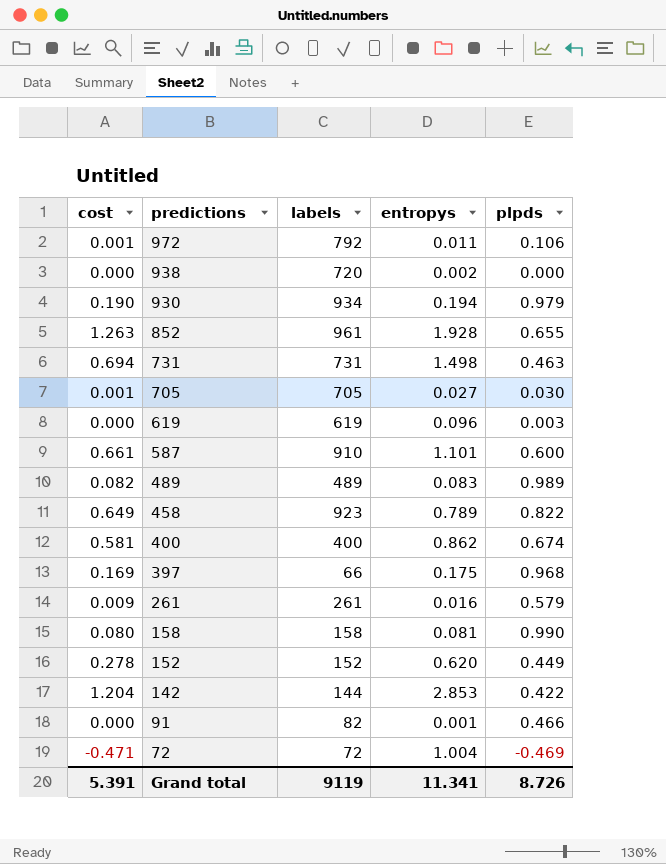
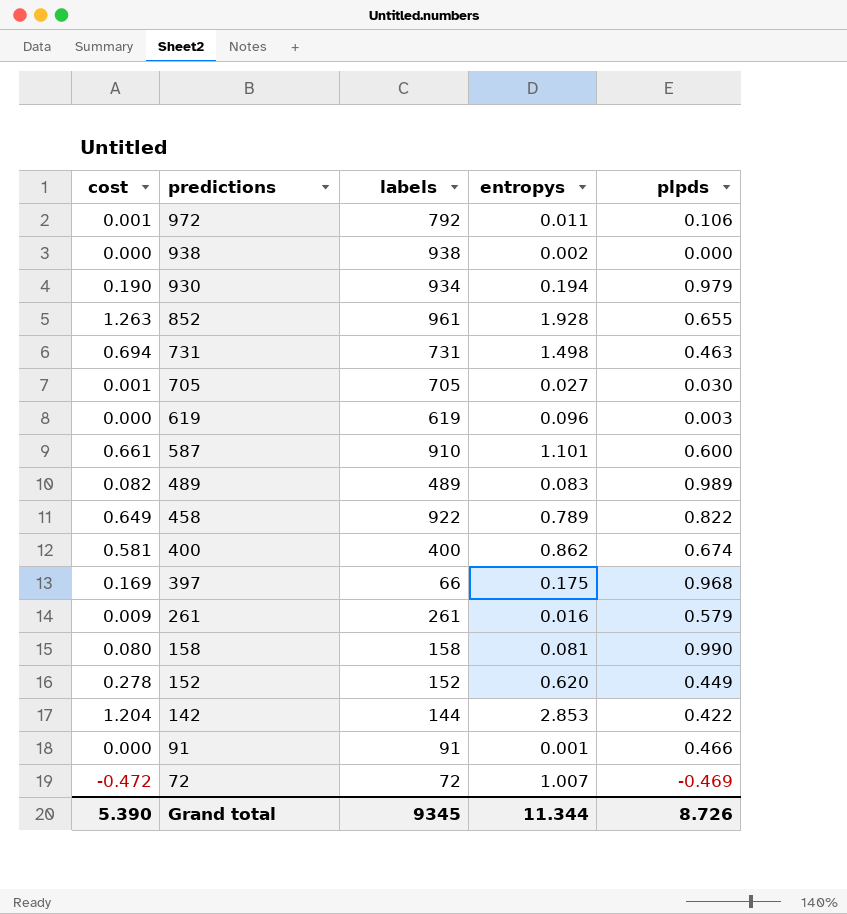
938 | labels: 720 -> 938
458 | labels: 923 -> 922
91 | labels: 82 -> 91
72 | cost: -0.471 -> -0.472
72 | entropys: 1.004 -> 1.007
Grand total | cost: 5.391 -> 5.390
Grand total | labels: 9119 -> 9345
Grand total | entropys: 11.341 -> 11.344

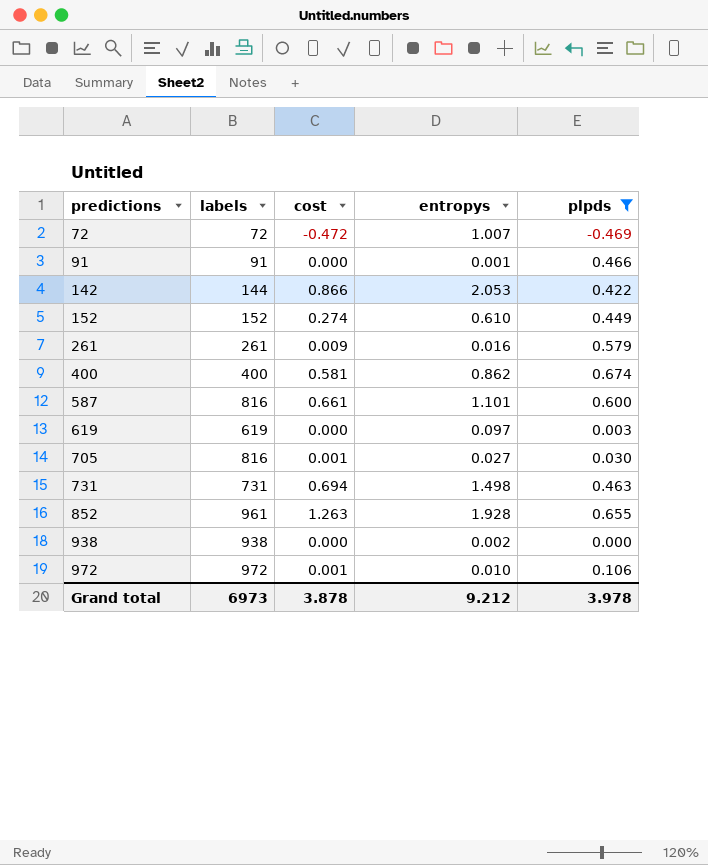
filter: none -> plpds <= 0.674
row order: predictions descending -> predictions ascending
column cost | position: 1 -> 3
142 | cost: 1.204 -> 0.866
142 | entropys: 2.853 -> 2.053
152 | cost: 0.278 -> 0.274
152 | entropys: 0.620 -> 0.610
587 | labels: 910 -> 816
619 | entropys: 0.096 -> 0.097
705 | labels: 705 -> 816
972 | labels: 792 -> 972
972 | entropys: 0.011 -> 0.010
Grand total | labels: 9345 -> 6973
Grand total | cost: 5.390 -> 3.878
Grand total | entropys: 11.344 -> 9.212
Grand total | plpds: 8.726 -> 3.978

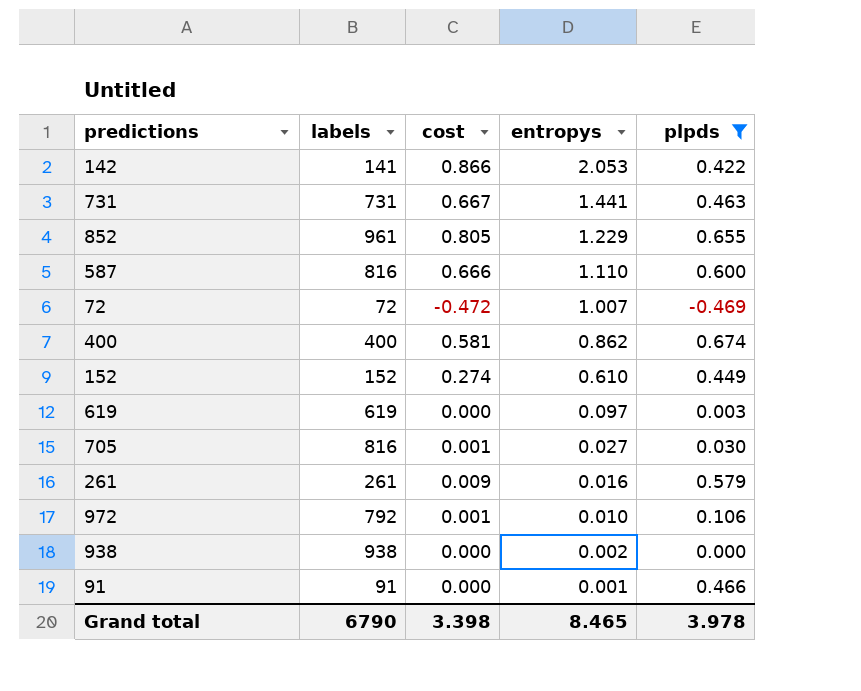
row order: predictions ascending -> entropys descending
142 | labels: 144 -> 141
731 | cost: 0.694 -> 0.667
731 | entropys: 1.498 -> 1.441
852 | cost: 1.263 -> 0.805
852 | entropys: 1.928 -> 1.229
587 | cost: 0.661 -> 0.666
587 | entropys: 1.101 -> 1.110
972 | labels: 972 -> 792
Grand total | labels: 6973 -> 6790
Grand total | cost: 3.878 -> 3.398
Grand total | entropys: 9.212 -> 8.465

